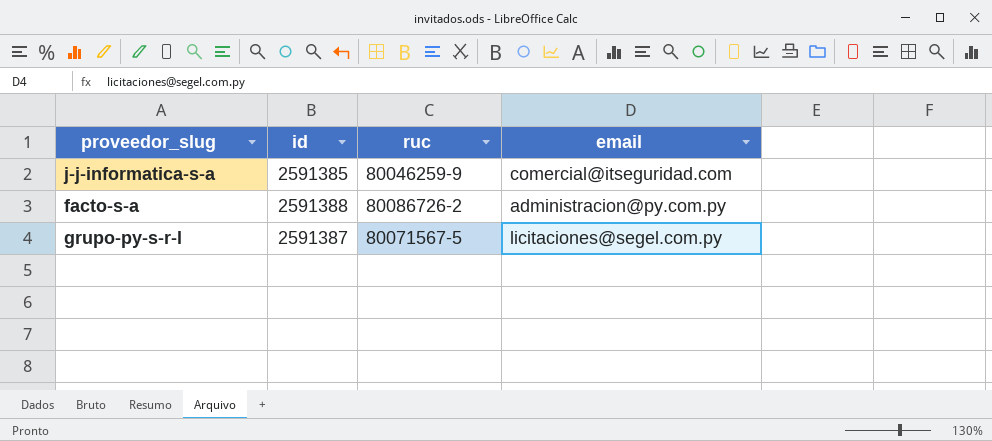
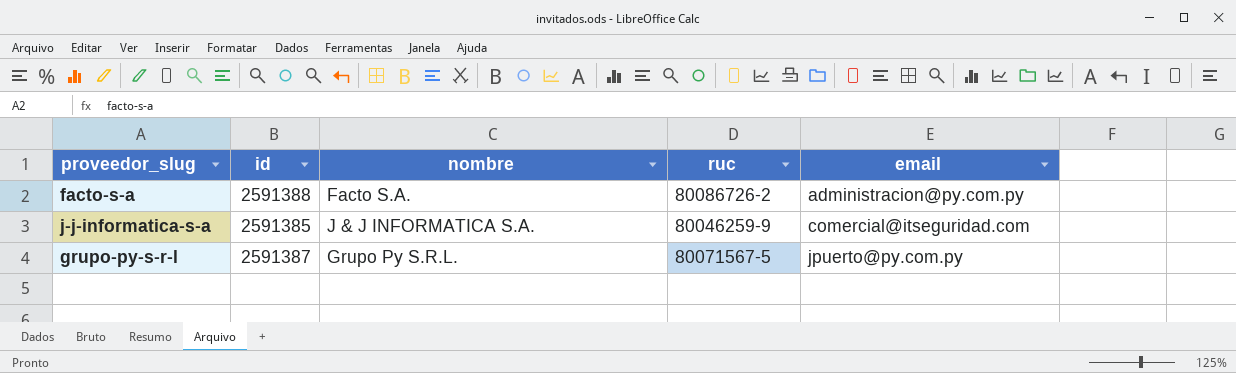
row order: none -> email ascending
column nombre | position: none -> 3
grupo-py-s-r-l | email: licitaciones@segel.com.py -> jpuerto@py.com.py

